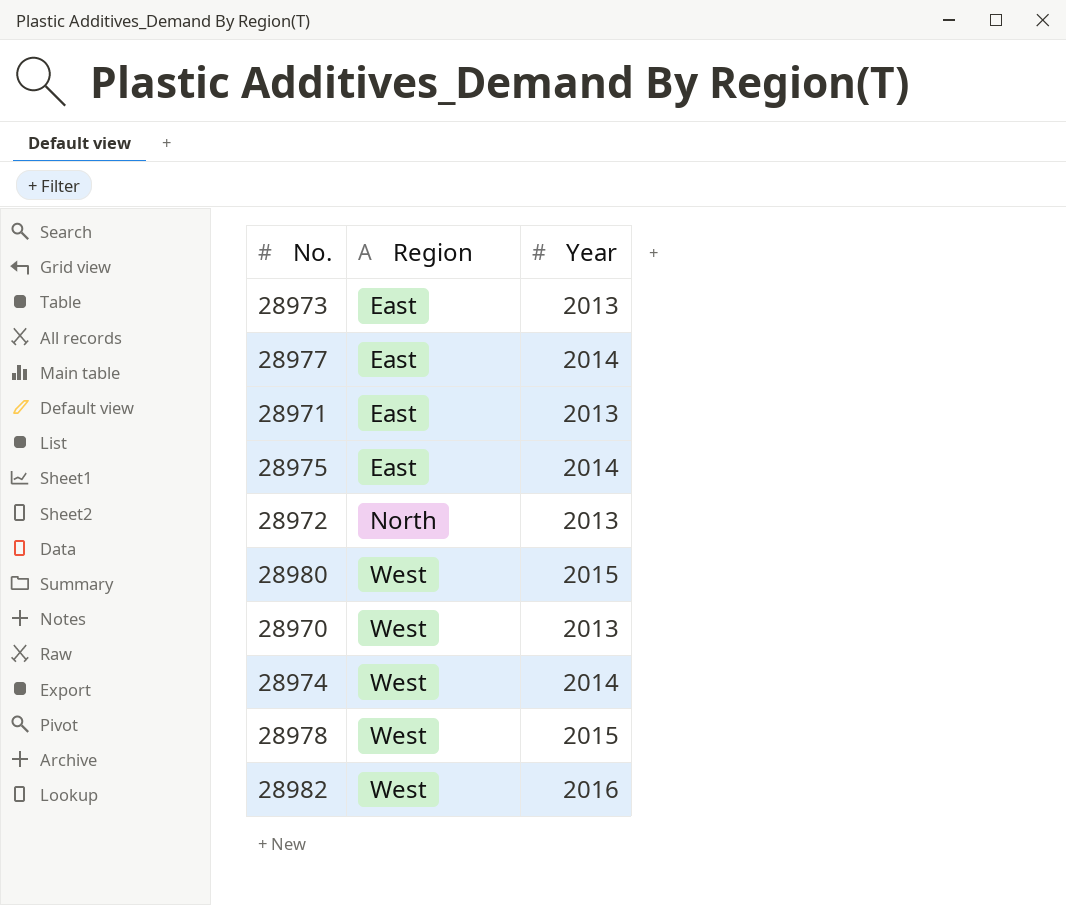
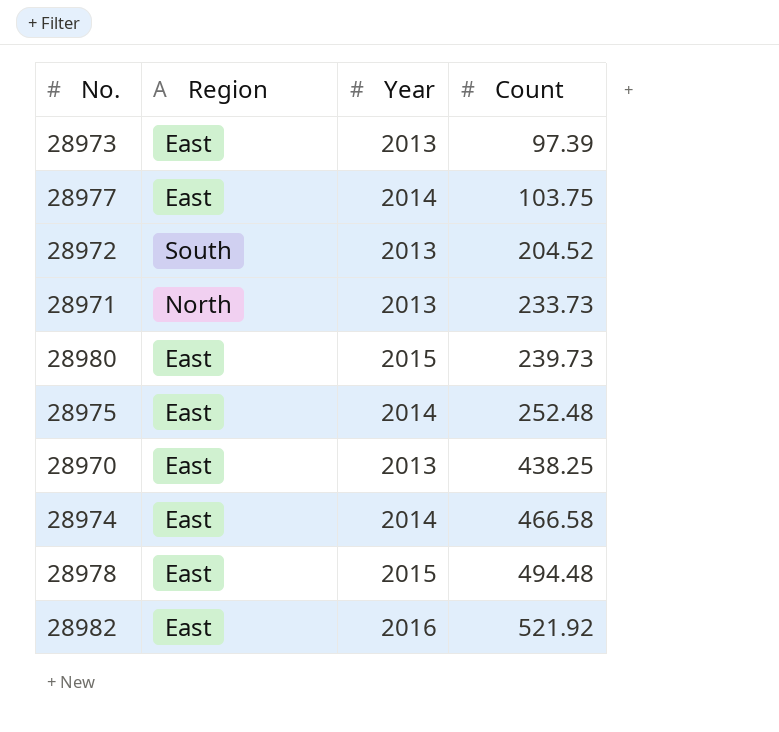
row order: Region ascending -> Count ascending
column Count | position: none -> 4
28972 | Region: North -> South
28971 | Region: East -> North
28980 | Region: West -> East
28970 | Region: West -> East
28974 | Region: West -> East
28978 | Region: West -> East
28982 | Region: West -> East

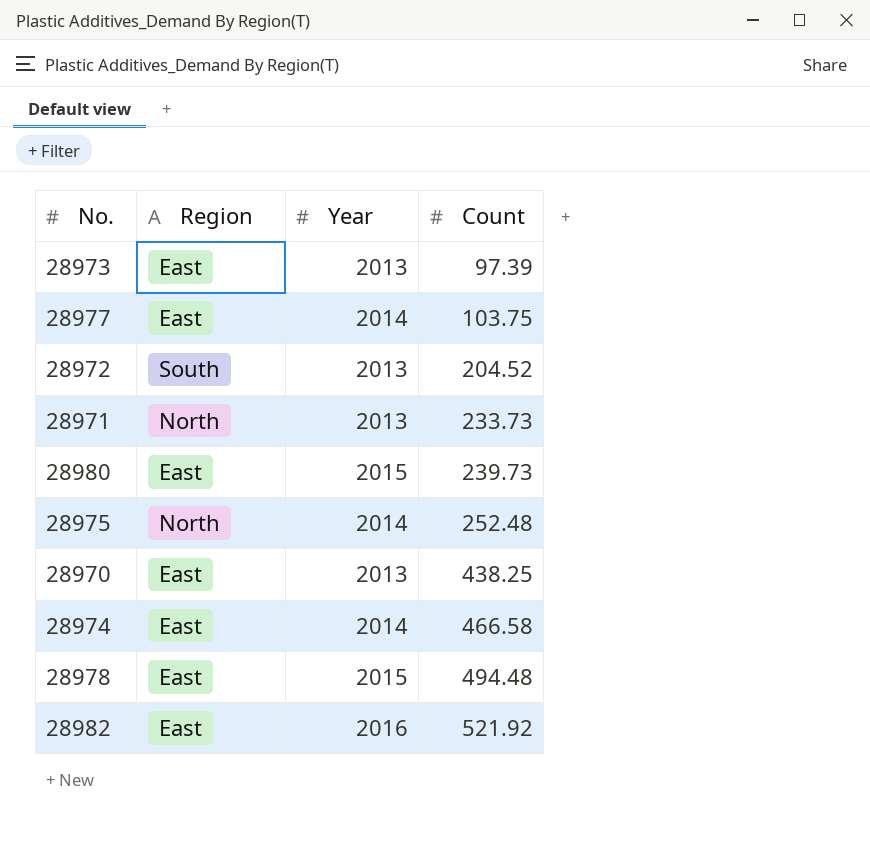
28975 | Region: East -> North

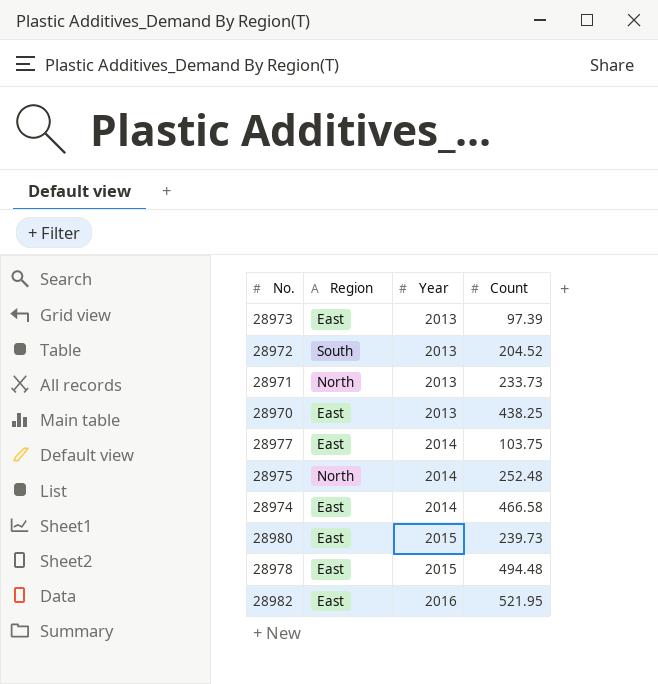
row order: Count ascending -> Year ascending
28982 | Count: 521.92 -> 521.95

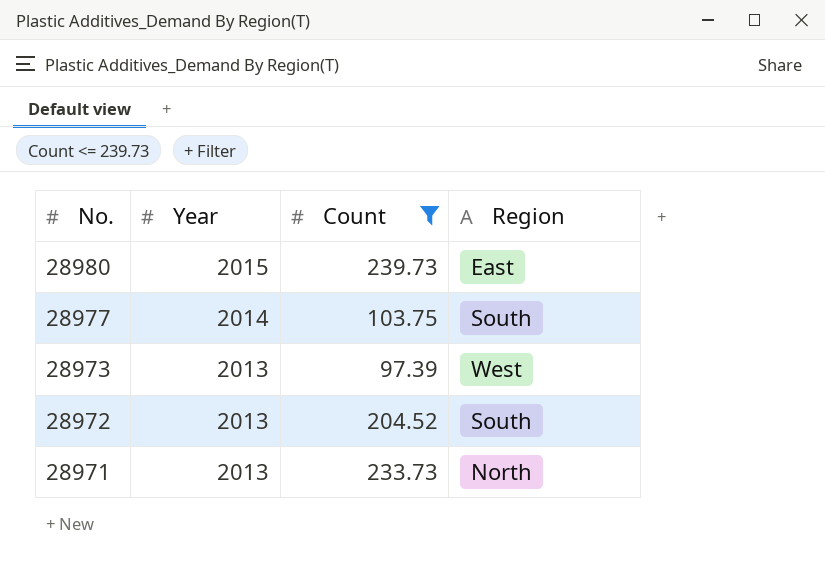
filter: none -> Count <= 239.73
row order: Year ascending -> No. descending
column Region | position: 2 -> 4
28977 | Region: East -> South
28973 | Region: East -> West

